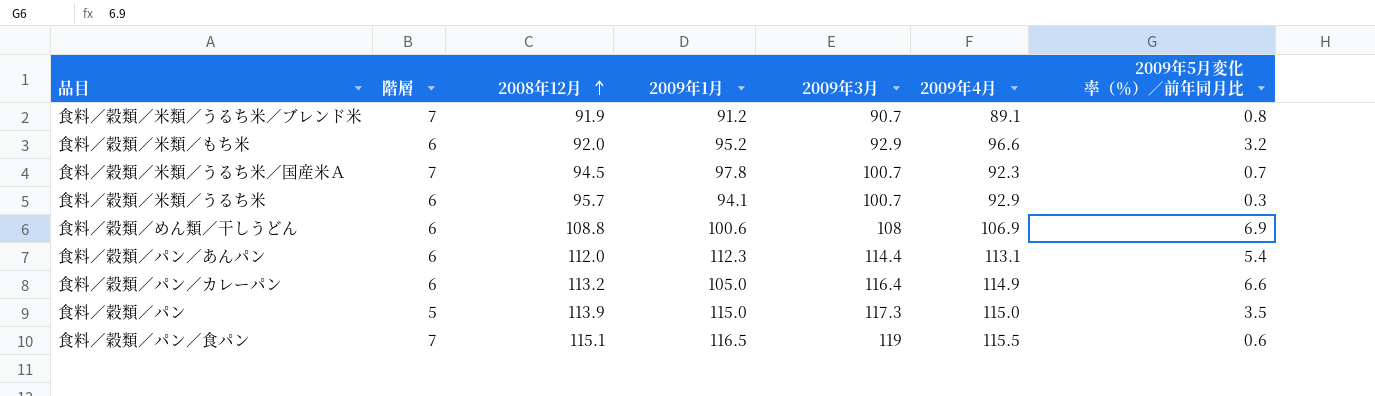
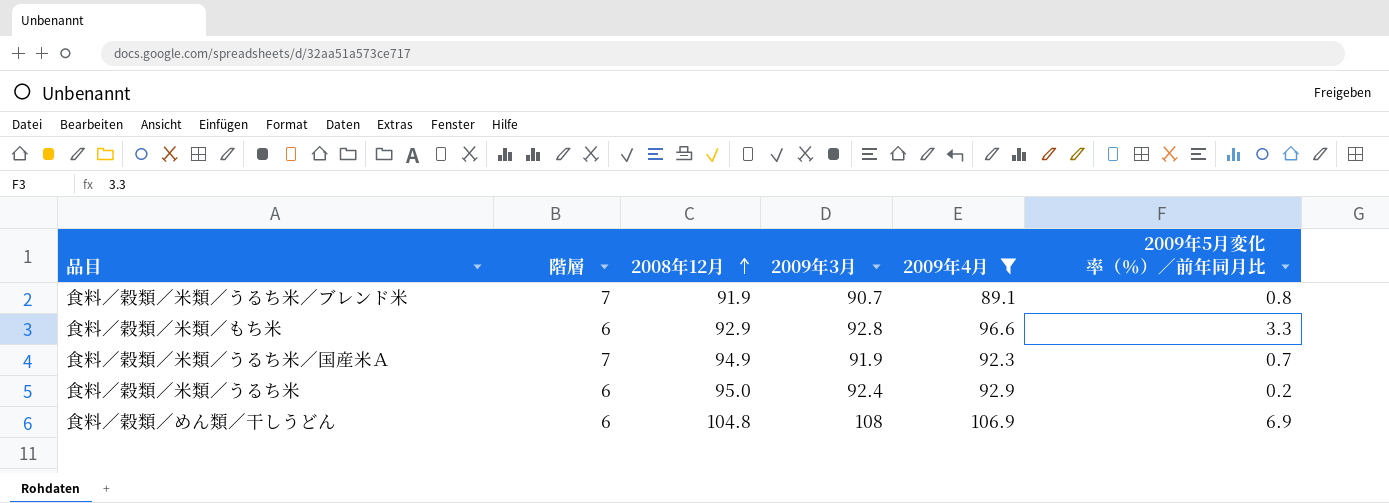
filter: none -> 2009年4月 <= 106.9
column 2009年1月 | position: 4 -> none
食料／穀類／米類／もち米 | 2008年12月: 92.0 -> 92.9
食料／穀類／米類／もち米 | 2009年3月: 92.9 -> 92.8
食料／穀類／米類／もち米 | 2009年5月変化率（％）／前年同月比: 3.2 -> 3.3
食料／穀類／米類／うるち米／国産米Ａ | 2008年12月: 94.5 -> 94.9
食料／穀類／米類／うるち米／国産米Ａ | 2009年3月: 100.7 -> 91.9
食料／穀類／米類／うるち米 | 2008年12月: 95.7 -> 95.0
食料／穀類／米類／うるち米 | 2009年3月: 100.7 -> 92.4
食料／穀類／米類／うるち米 | 2009年5月変化率（％）／前年同月比: 0.3 -> 0.2
食料／穀類／めん類／干しうどん | 2008年12月: 108.8 -> 104.8

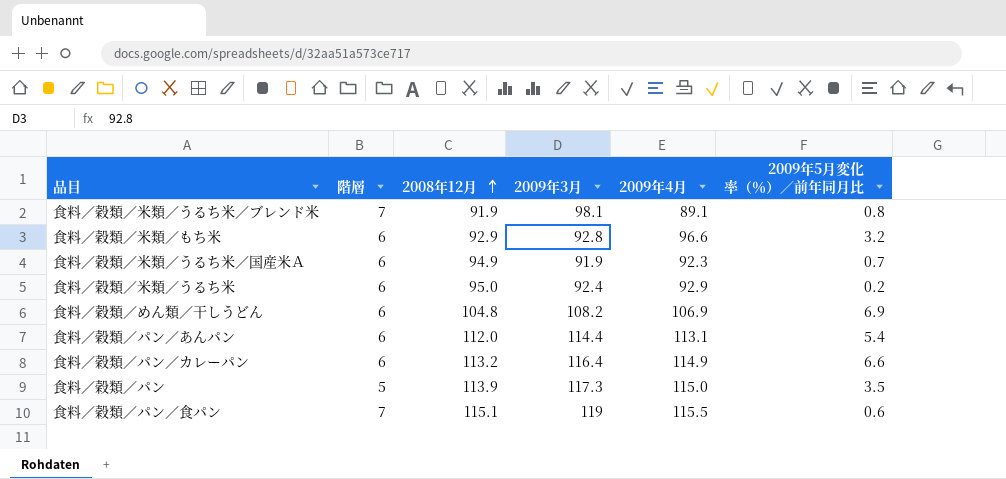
filter: 2009年4月 <= 106.9 -> none
食料／穀類／米類／うるち米／ブレンド米 | 2009年3月: 90.7 -> 98.1
食料／穀類／米類／もち米 | 2009年5月変化率（％）／前年同月比: 3.3 -> 3.2
食料／穀類／米類／うるち米／国産米Ａ | 階層: 7 -> 6
食料／穀類／めん類／干しうどん | 2009年3月: 108 -> 108.2

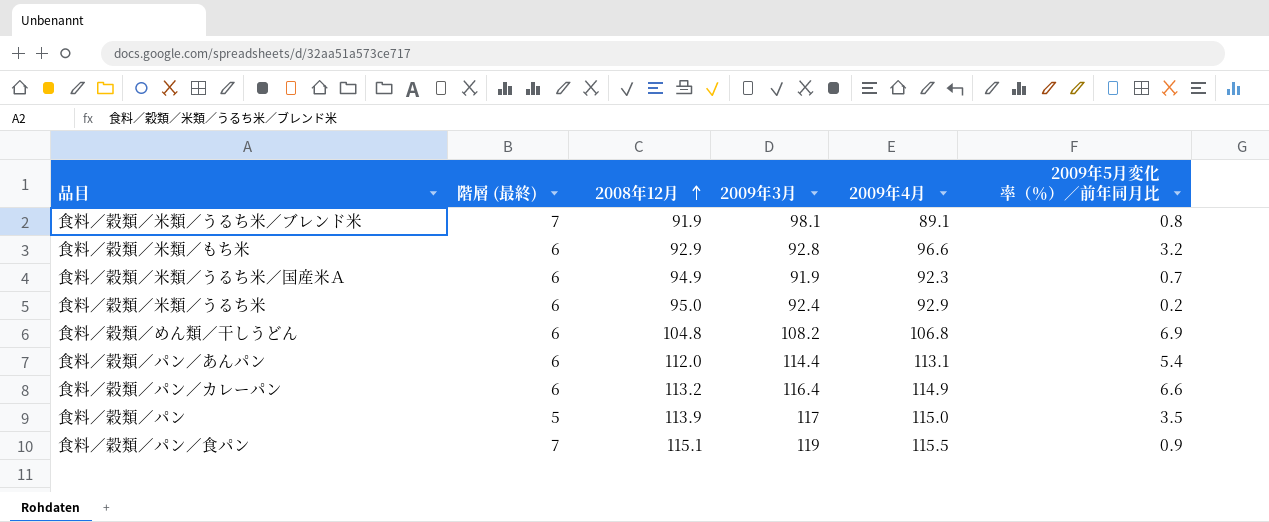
column name: 階層 -> 階層 (最終)
食料／穀類／めん類／干しうどん | 2009年4月: 106.9 -> 106.8
食料／穀類／パン | 2009年3月: 117.3 -> 117
食料／穀類／パン／食パン | 2009年5月変化率（％）／前年同月比: 0.6 -> 0.9

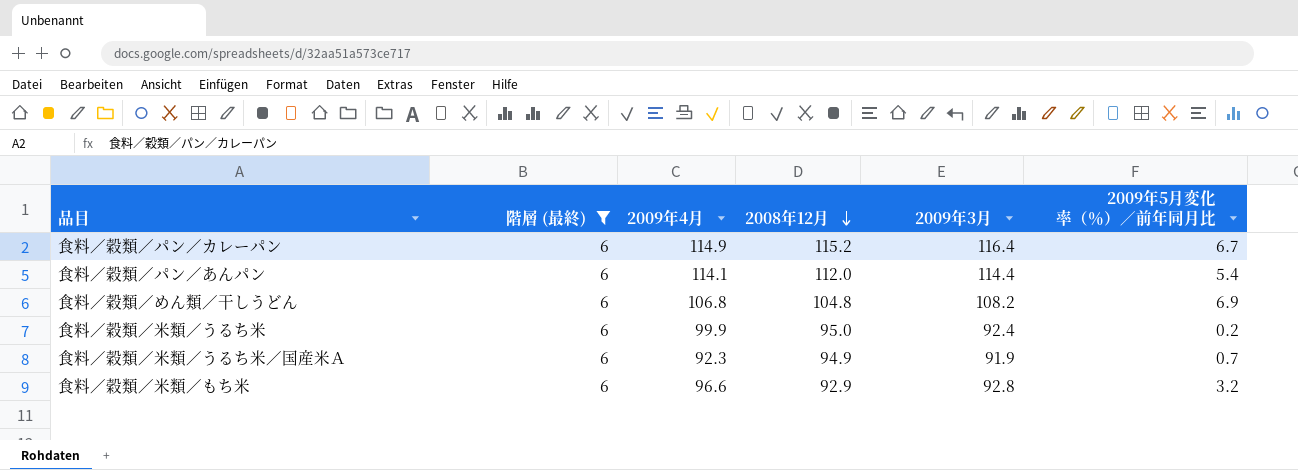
filter: none -> 階層 (最終) = 6
row order: 2008年12月 ascending -> 2008年12月 descending
column 2009年4月 | position: 5 -> 3
食料／穀類／パン／カレーパン | 2008年12月: 113.2 -> 115.2
食料／穀類／パン／カレーパン | 2009年5月変化率（％）／前年同月比: 6.6 -> 6.7
食料／穀類／パン／あんパン | 2009年4月: 113.1 -> 114.1
食料／穀類／米類／うるち米 | 2009年4月: 92.9 -> 99.9

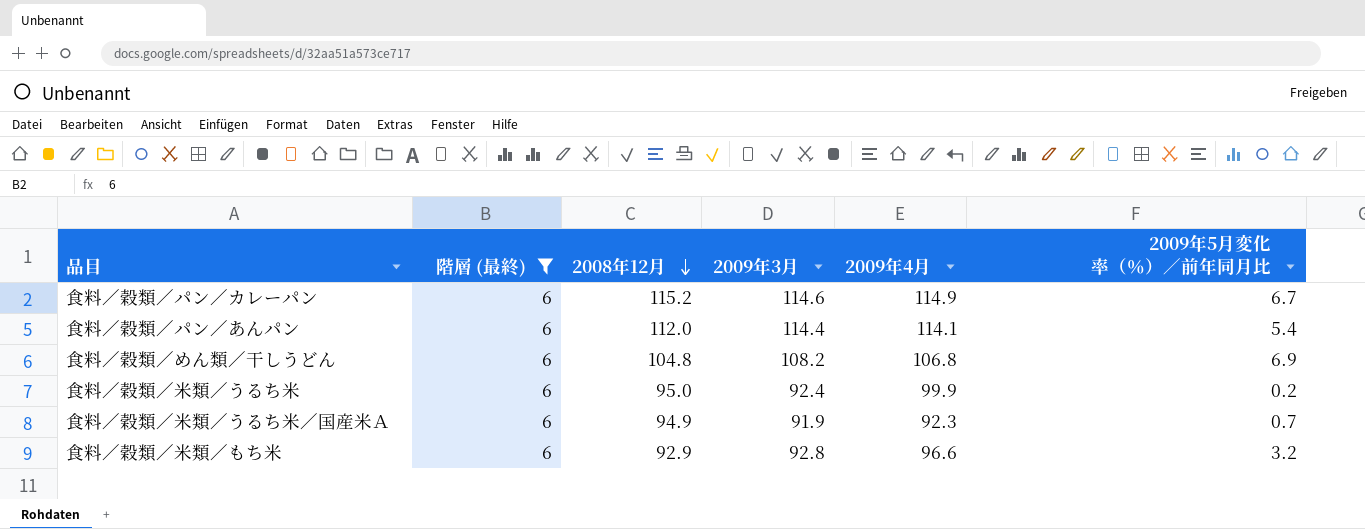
column 2009年4月 | position: 3 -> 5
食料／穀類／パン／カレーパン | 2009年3月: 116.4 -> 114.6

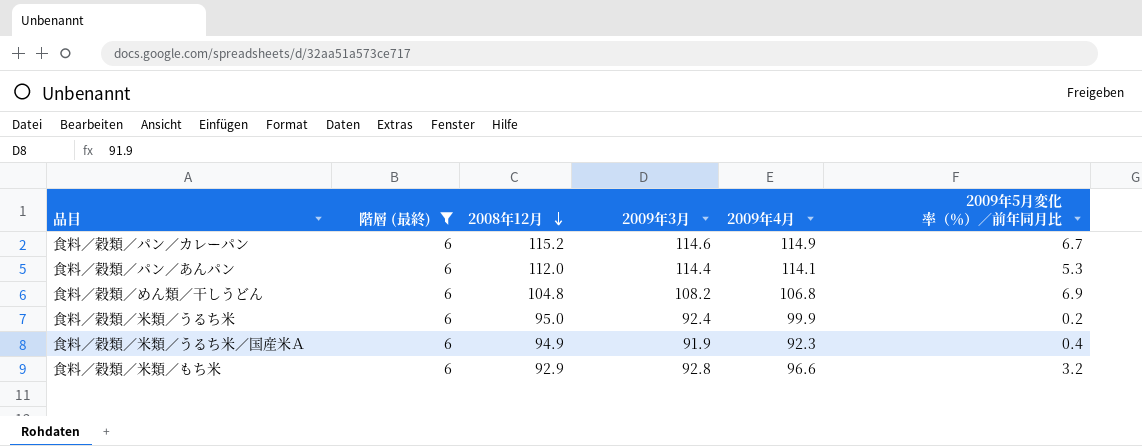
食料／穀類／パン／あんパン | 2009年5月変化率（％）／前年同月比: 5.4 -> 5.3
食料／穀類／米類／うるち米／国産米Ａ | 2009年5月変化率（％）／前年同月比: 0.7 -> 0.4

